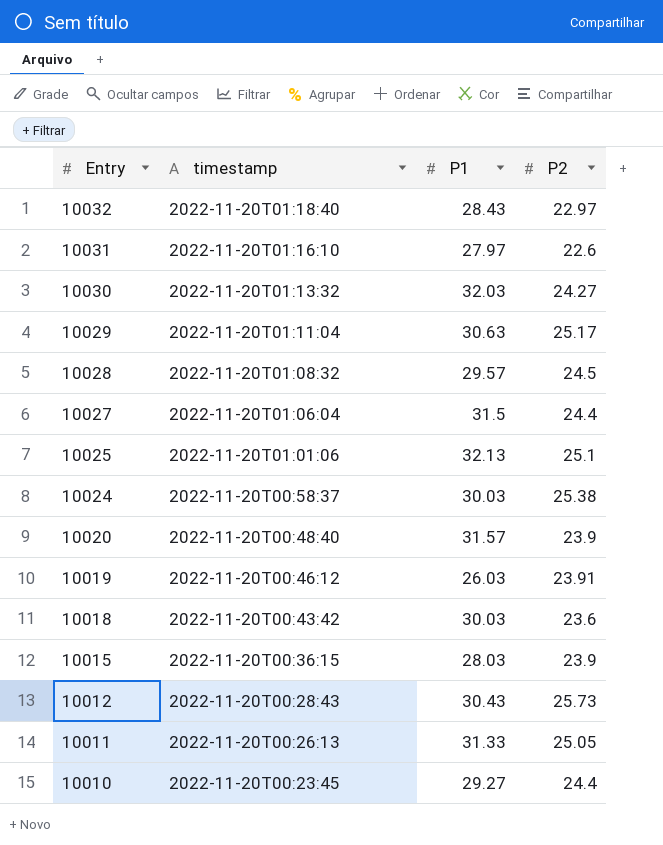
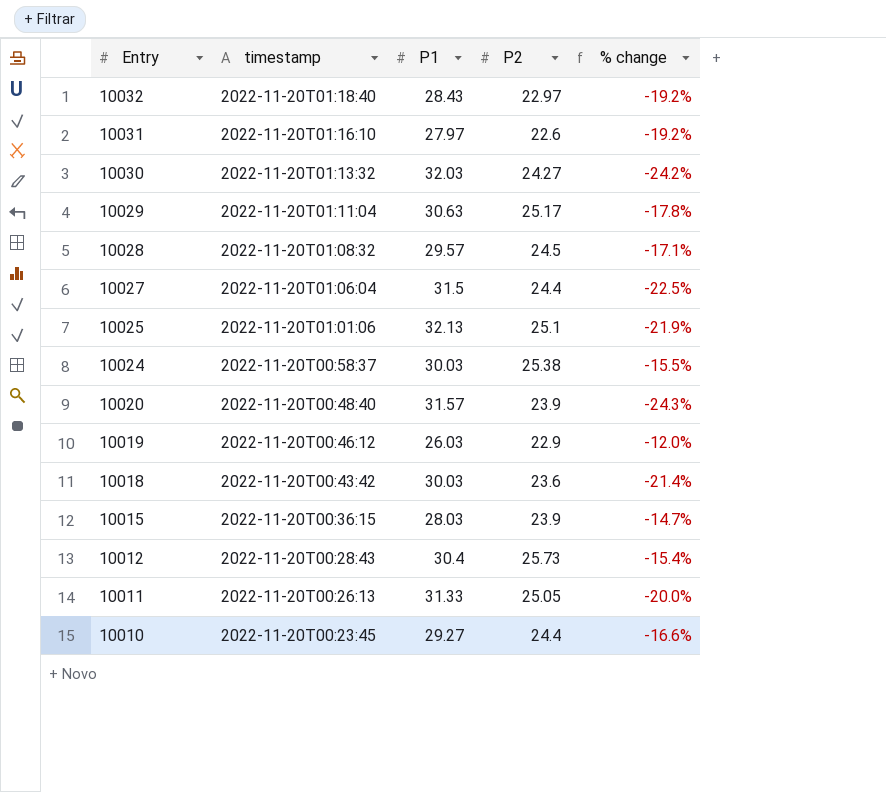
column % change | formula: none -> ([P2] - [P1]) / [P1]
10019 | P2: 23.91 -> 22.9
10012 | P1: 30.43 -> 30.4

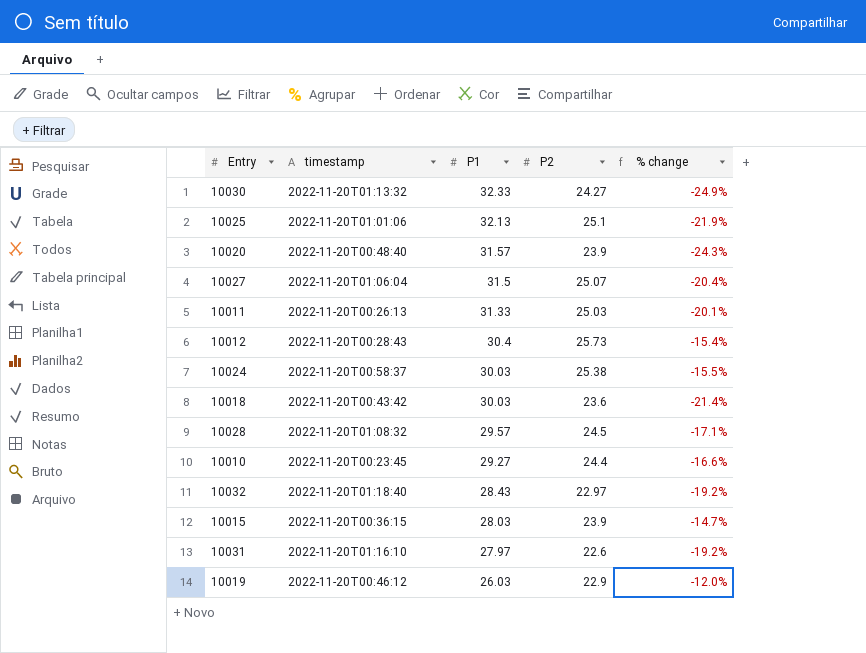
row order: Entry descending -> P1 descending
row 10029: 2022-11-20T01:11:04 | 30.63 | 25.17 | -17.8% -> none
10030 | P1: 32.03 -> 32.33
10030 | % change: -24.2% -> -24.9%
10027 | P2: 24.4 -> 25.07
10027 | % change: -22.5% -> -20.4%
10011 | P2: 25.05 -> 25.03
10011 | % change: -20.0% -> -20.1%

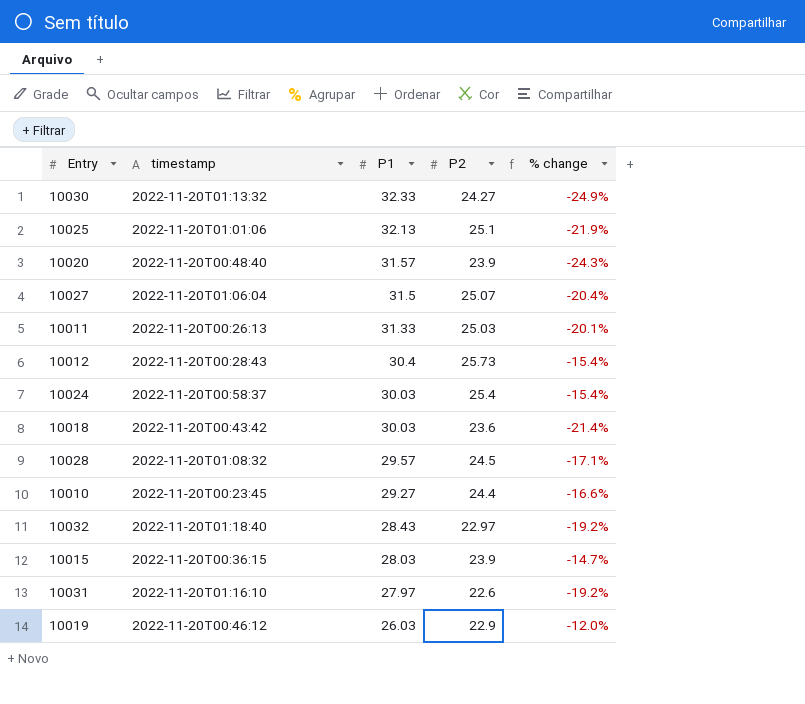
10024 | P2: 25.38 -> 25.4
10024 | % change: -15.5% -> -15.4%

